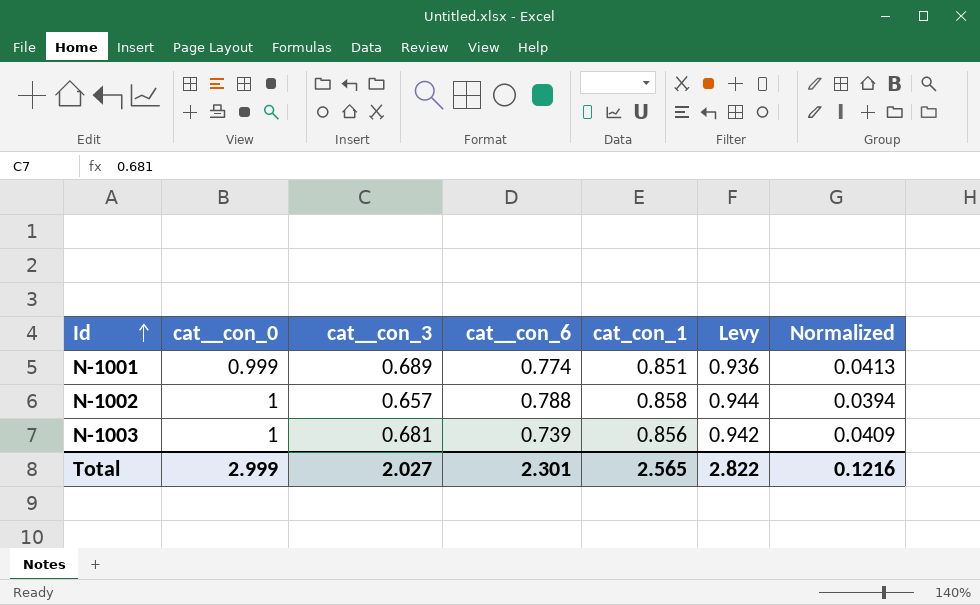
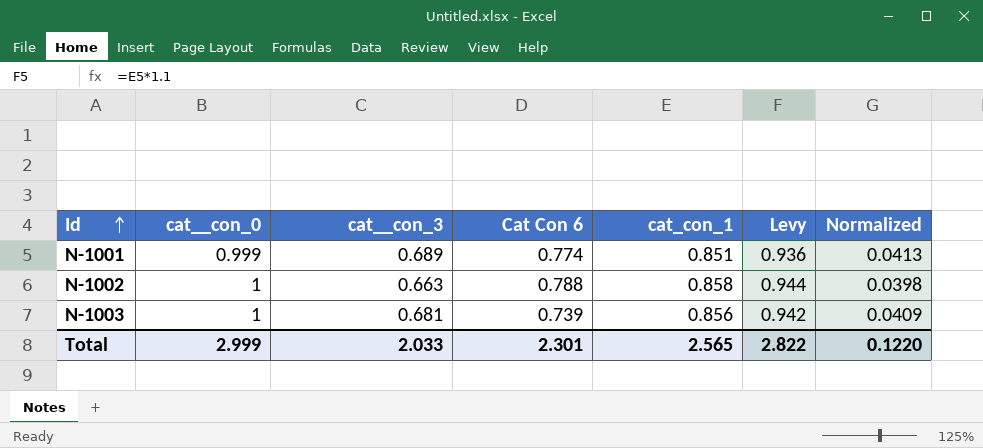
column name: cat__con_6 -> Cat Con 6
N-1002 | cat__con_3: 0.657 -> 0.663
N-1002 | Normalized: 0.0394 -> 0.0398
Total | cat__con_3: 2.027 -> 2.033
Total | Normalized: 0.1216 -> 0.1220

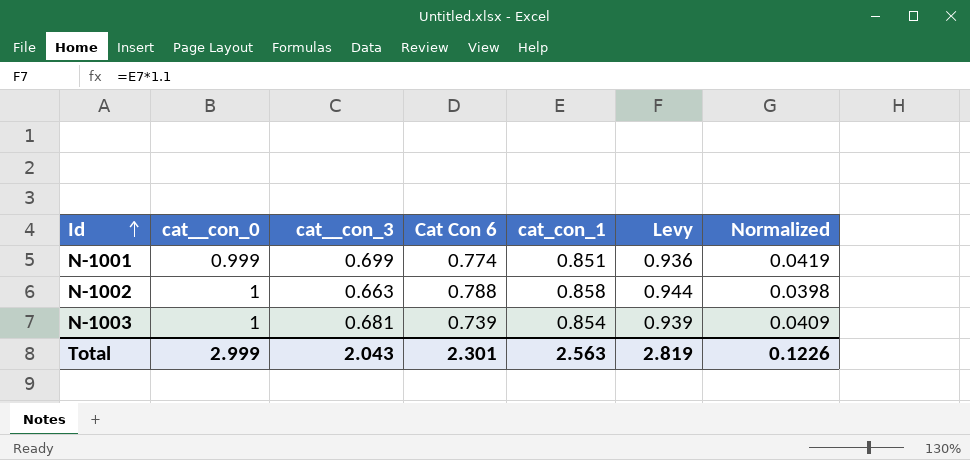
N-1001 | cat__con_3: 0.689 -> 0.699
N-1001 | Normalized: 0.0413 -> 0.0419
N-1003 | cat_con_1: 0.856 -> 0.854
N-1003 | Levy: 0.942 -> 0.939
Total | cat__con_3: 2.033 -> 2.043
Total | cat_con_1: 2.565 -> 2.563
Total | Levy: 2.822 -> 2.819
Total | Normalized: 0.1220 -> 0.1226

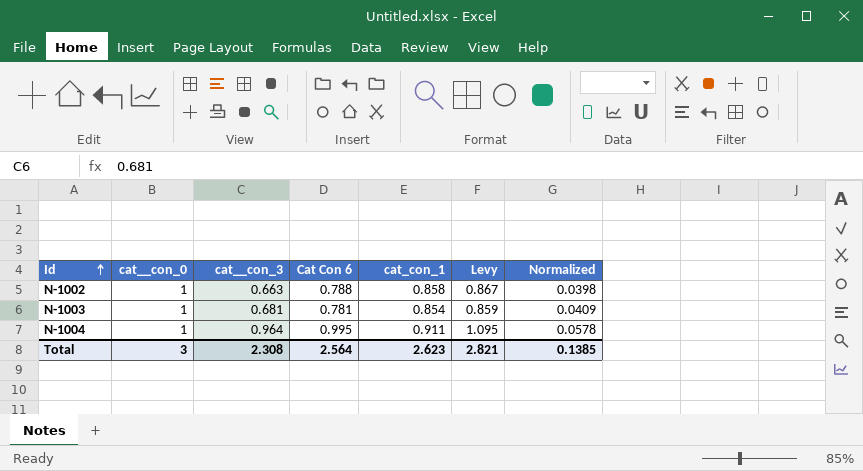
column Levy | formula: [cat_con_1] * 1.1 -> [Cat Con 6] * 1.1
row N-1001: 0.999 | 0.699 | 0.774 | 0.851 | 0.936 | 0.0419 -> none
N-1003 | Cat Con 6: 0.739 -> 0.781
row N-1004: none -> 1 | 0.964 | 0.995 | 0.911 | 1.095 | 0.0578
Total | cat__con_0: 2.999 -> 3
Total | cat__con_3: 2.043 -> 2.308
Total | Cat Con 6: 2.301 -> 2.564
Total | cat_con_1: 2.563 -> 2.623
Total | Levy: 2.819 -> 2.821
Total | Normalized: 0.1226 -> 0.1385

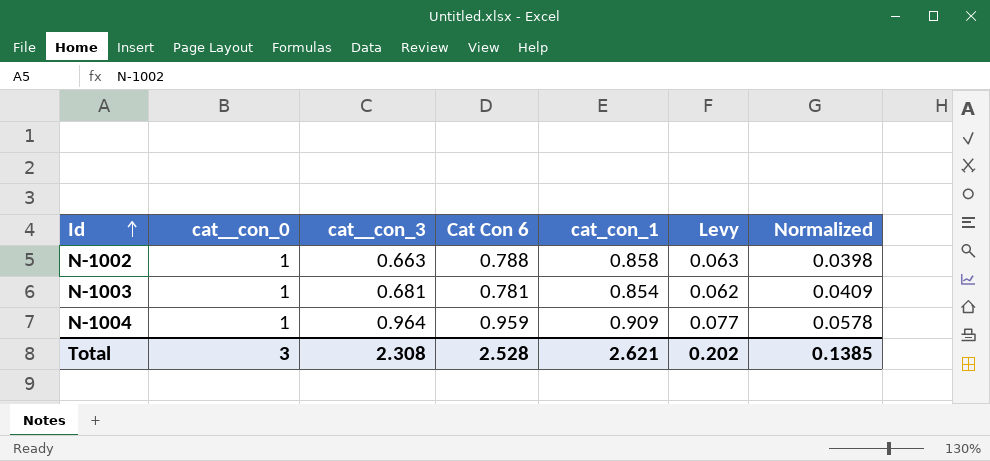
column Levy | formula: [Cat Con 6] * 1.1 -> [Cat Con 6] * 0.08
N-1004 | Cat Con 6: 0.995 -> 0.959
N-1004 | cat_con_1: 0.911 -> 0.909
Total | Cat Con 6: 2.564 -> 2.528
Total | cat_con_1: 2.623 -> 2.621
Total | Levy: 2.821 -> 0.202

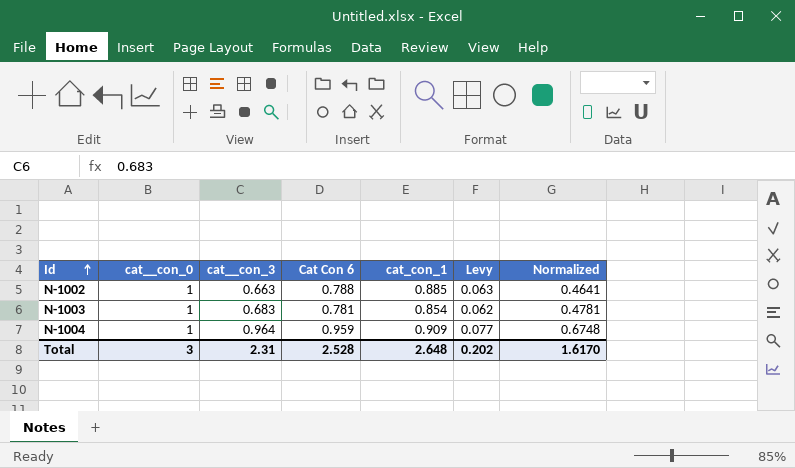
column Normalized | formula: [cat__con_3] * 0.06 -> [cat__con_3] * 0.7
N-1002 | cat_con_1: 0.858 -> 0.885
N-1003 | cat__con_3: 0.681 -> 0.683
Total | cat__con_3: 2.308 -> 2.31
Total | cat_con_1: 2.621 -> 2.648
Total | Normalized: 0.1385 -> 1.6170

